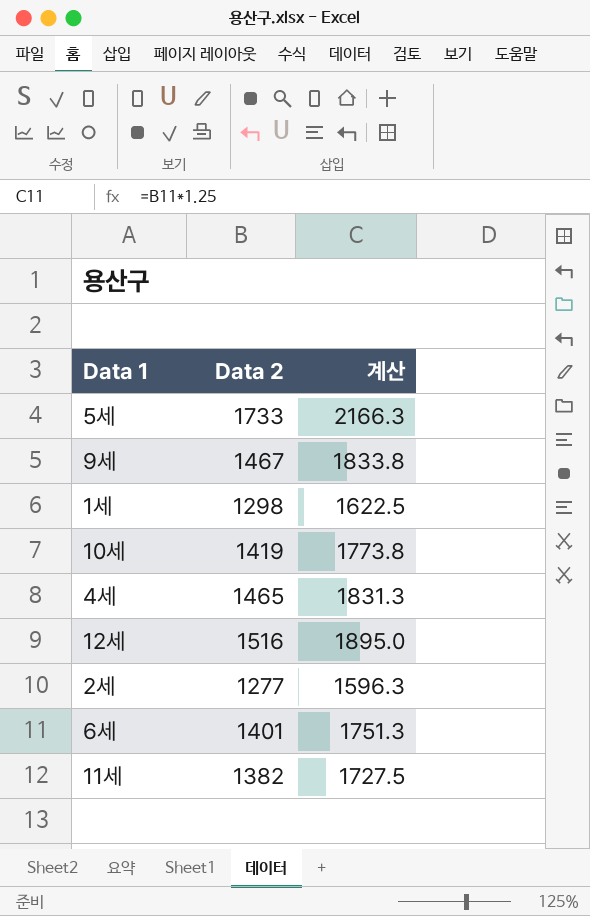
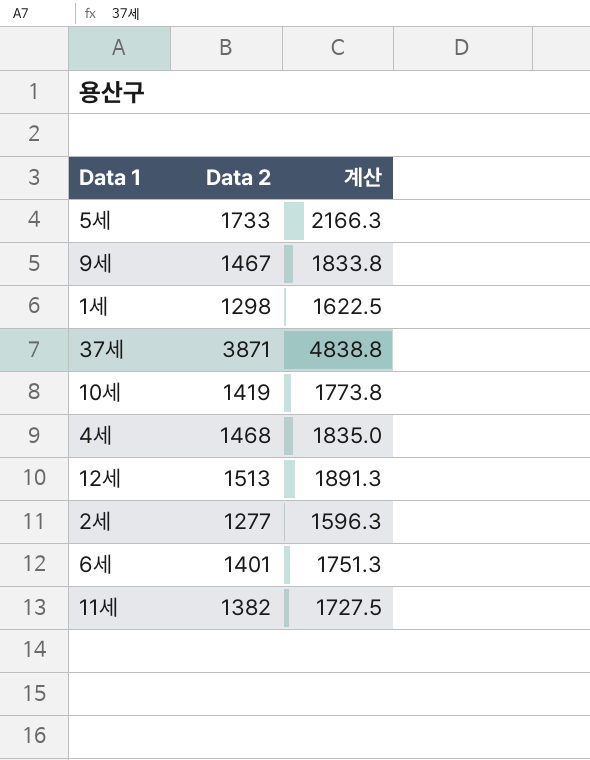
row 37세: none -> 3871 | 4838.8
4세 | Data 2: 1465 -> 1468
4세 | 계산: 1831.3 -> 1835.0
12세 | Data 2: 1516 -> 1513
12세 | 계산: 1895.0 -> 1891.3

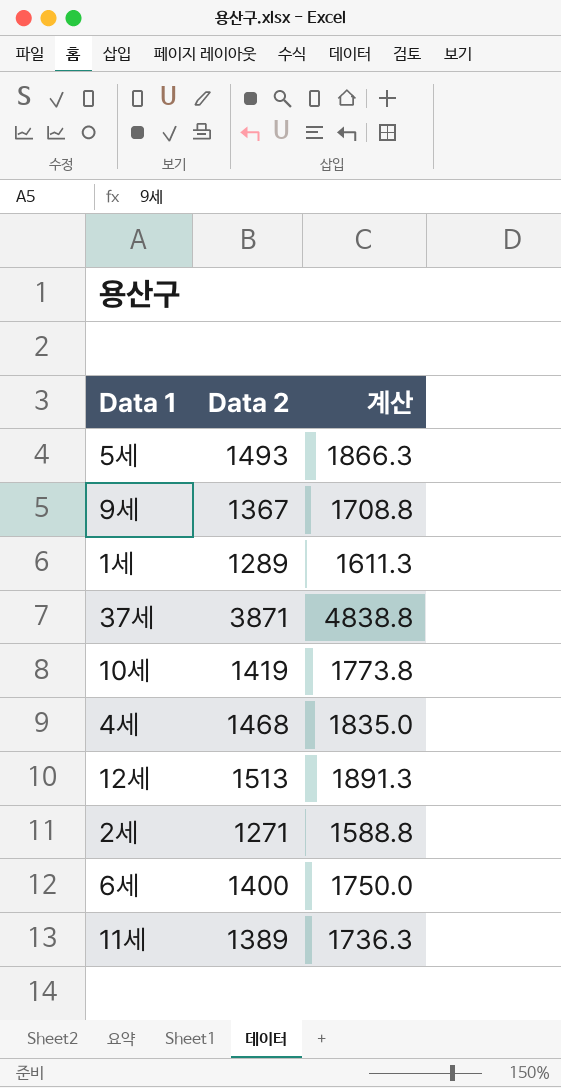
5세 | Data 2: 1733 -> 1493
5세 | 계산: 2166.3 -> 1866.3
9세 | Data 2: 1467 -> 1367
9세 | 계산: 1833.8 -> 1708.8
1세 | Data 2: 1298 -> 1289
1세 | 계산: 1622.5 -> 1611.3
2세 | Data 2: 1277 -> 1271
2세 | 계산: 1596.3 -> 1588.8
6세 | Data 2: 1401 -> 1400
6세 | 계산: 1751.3 -> 1750.0
11세 | Data 2: 1382 -> 1389
11세 | 계산: 1727.5 -> 1736.3

